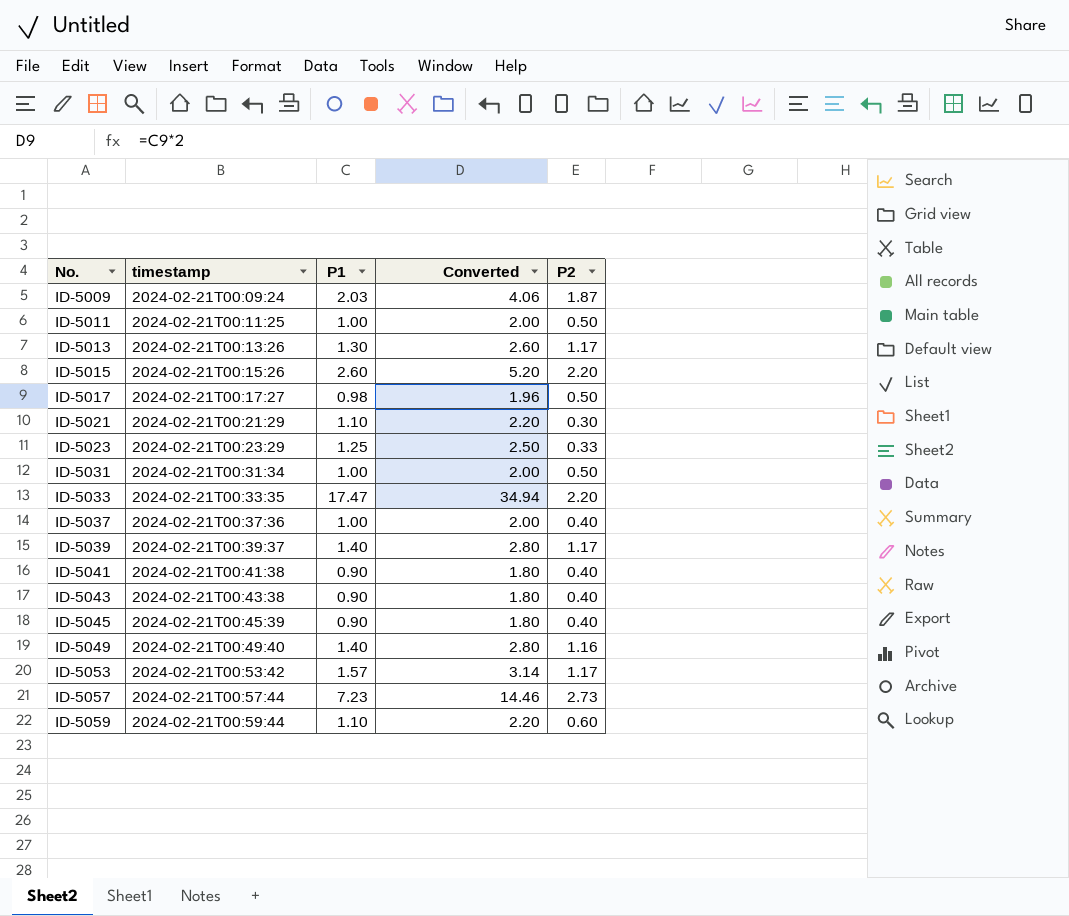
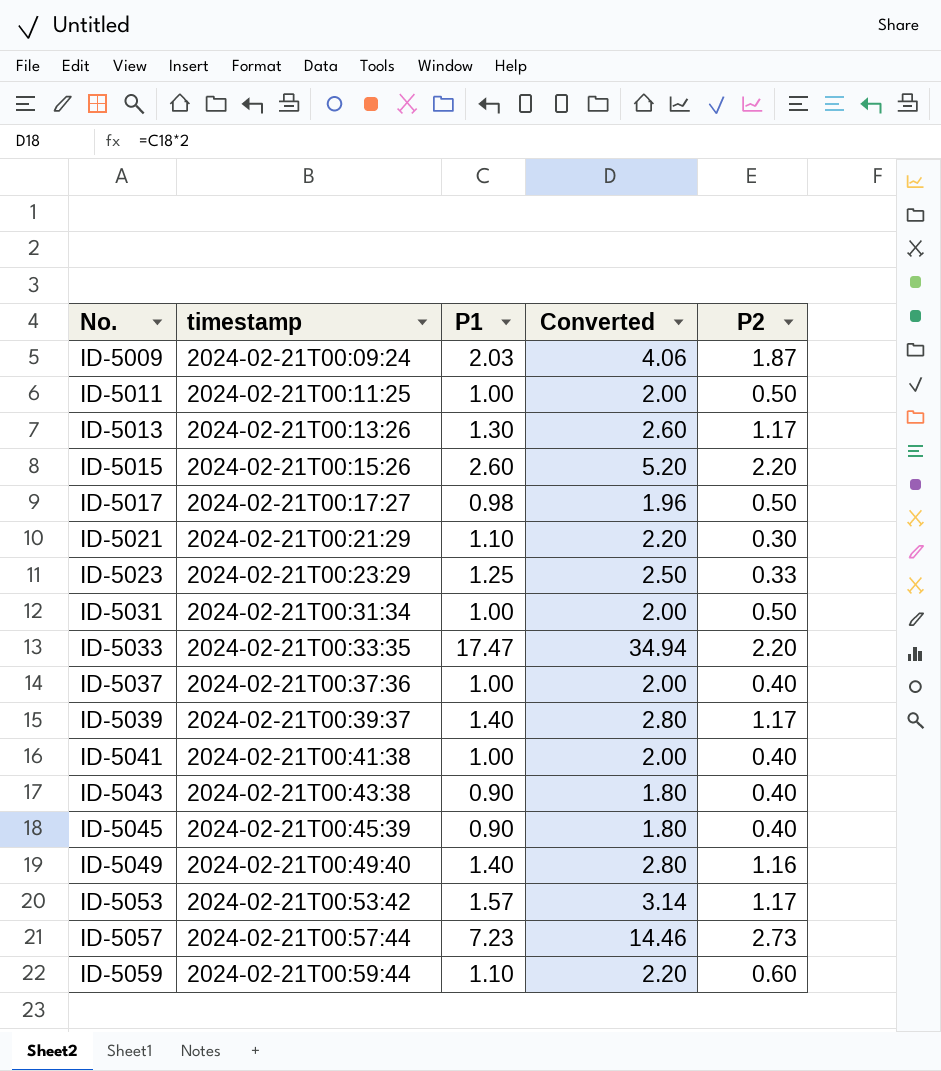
ID-5041 | P1: 0.90 -> 1.00
ID-5041 | Converted: 1.80 -> 2.00

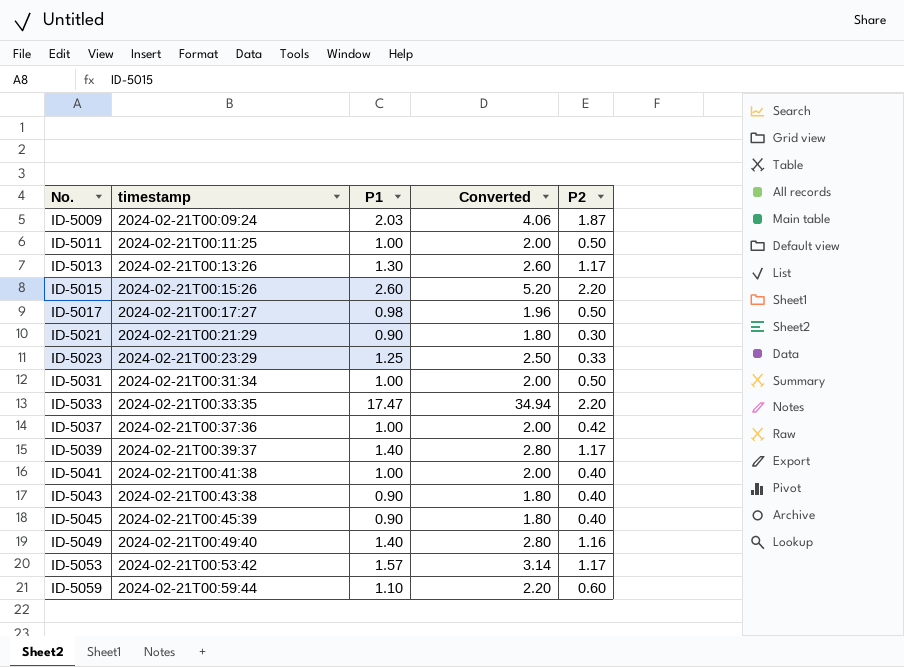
row ID-5057: 2024-02-21T00:57:44 | 7.23 | 14.46 | 2.73 -> none
ID-5021 | P1: 1.10 -> 0.90
ID-5021 | Converted: 2.20 -> 1.80
ID-5037 | P2: 0.40 -> 0.42

